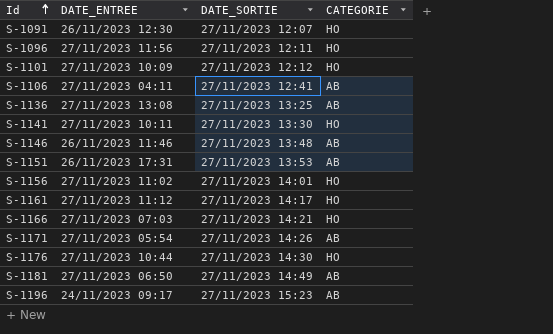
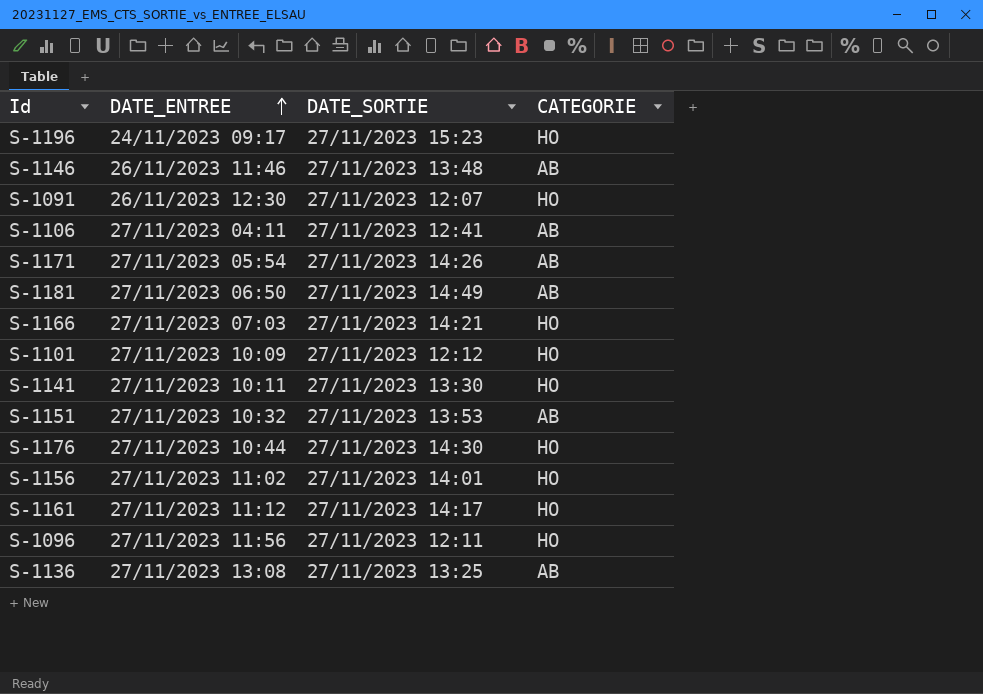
row order: Id ascending -> DATE_ENTREE ascending
S-1196 | CATEGORIE: AB -> HO
S-1151 | DATE_ENTREE: 26/11/2023 17:31 -> 27/11/2023 10:32

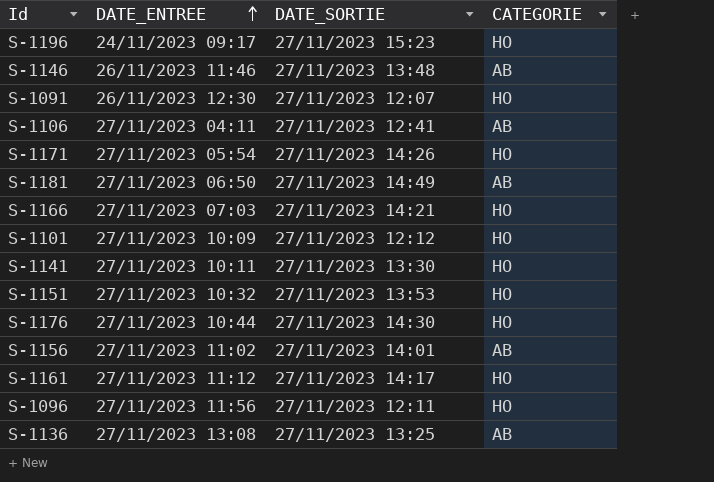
S-1171 | CATEGORIE: AB -> HO
S-1151 | CATEGORIE: AB -> HO
S-1156 | CATEGORIE: HO -> AB

